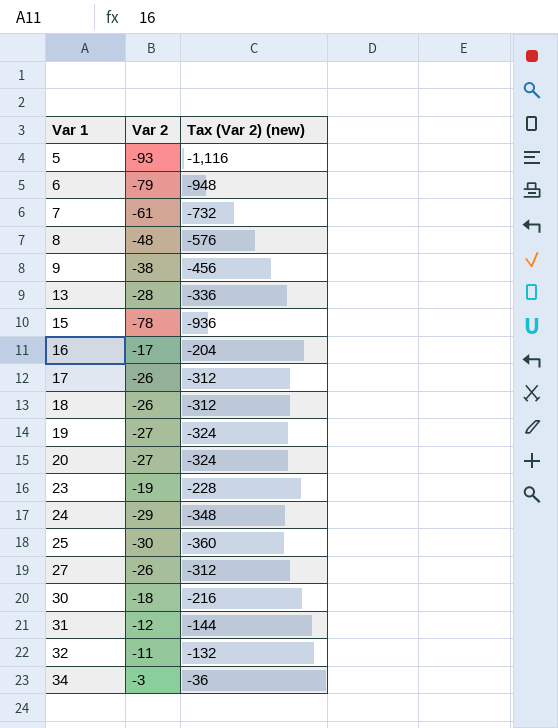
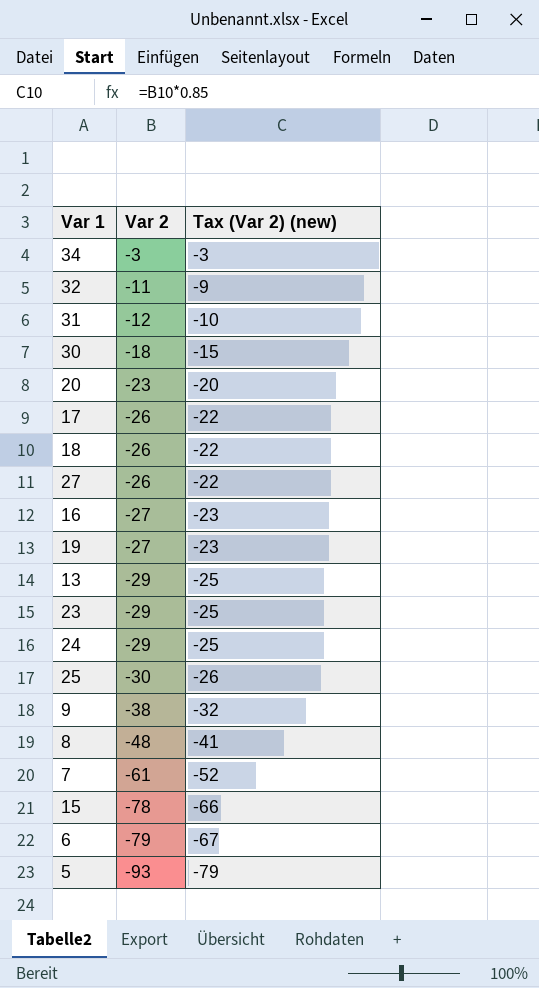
row order: Var 1 ascending -> Var 2 descending
column Tax (Var 2) (new) | formula: [Var 2] * 12 -> [Var 2] * 0.85
20 | Var 2: -27 -> -23
16 | Var 2: -17 -> -27
13 | Var 2: -28 -> -29
23 | Var 2: -19 -> -29

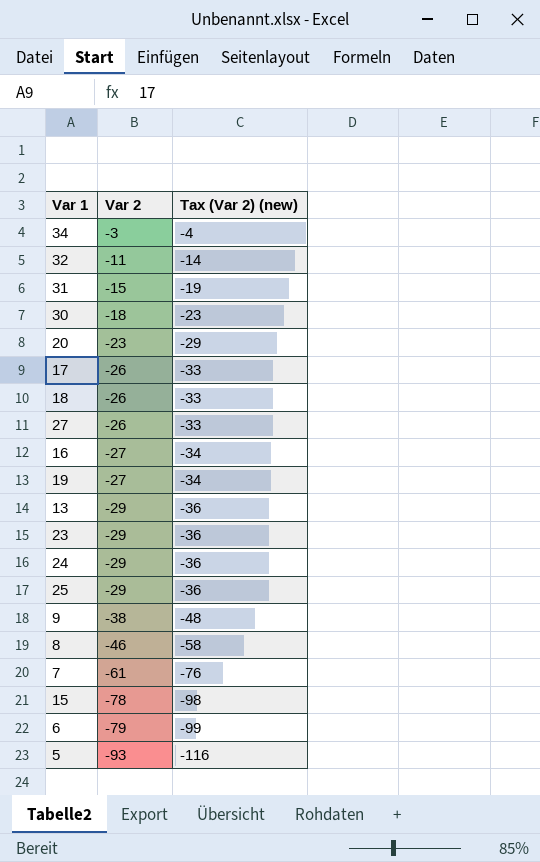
column Tax (Var 2) (new) | formula: [Var 2] * 0.85 -> [Var 2] * 1.25
31 | Var 2: -12 -> -15
25 | Var 2: -30 -> -29
8 | Var 2: -48 -> -46

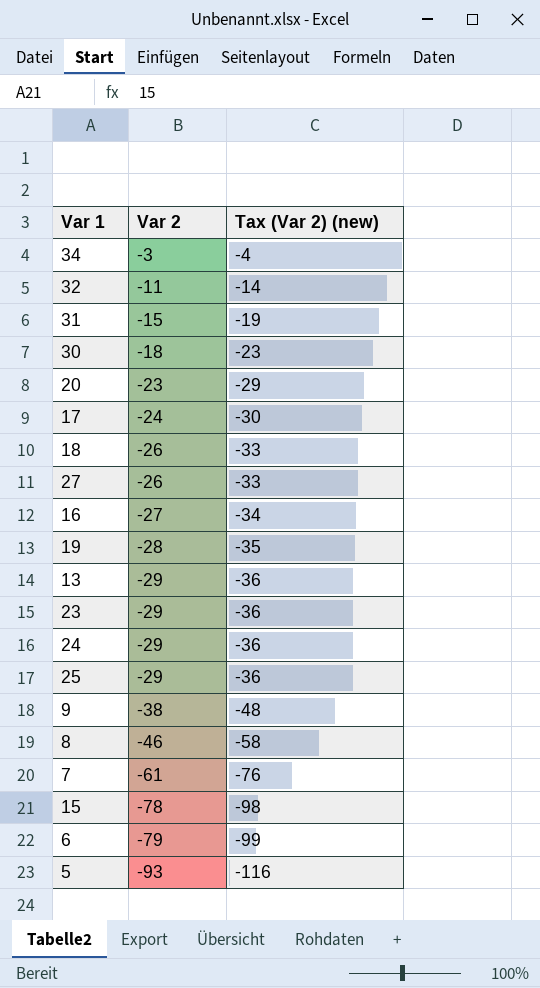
17 | Var 2: -26 -> -24
17 | Tax (Var 2) (new): -33 -> -30
19 | Var 2: -27 -> -28
19 | Tax (Var 2) (new): -34 -> -35

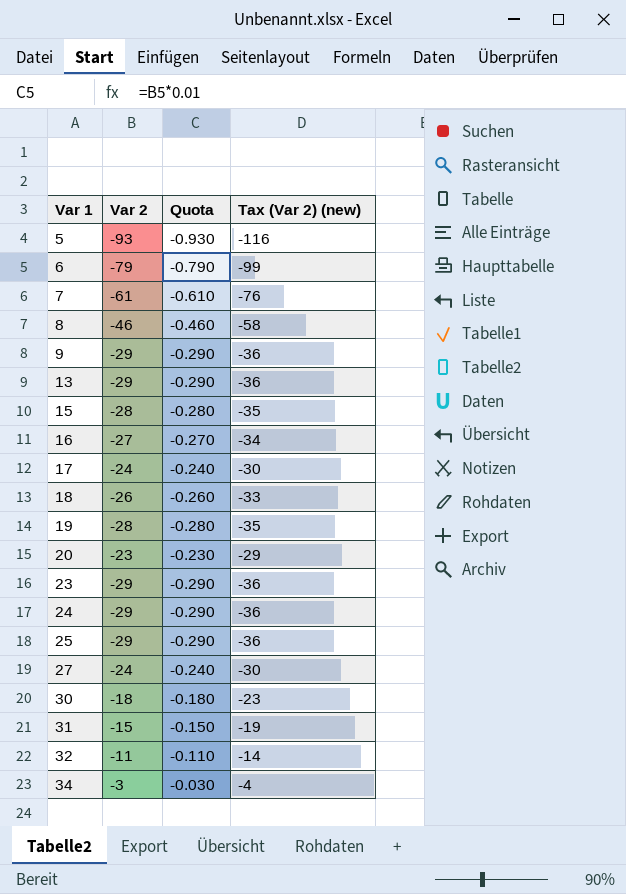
row order: Var 2 descending -> Var 1 ascending
column Quota | formula: none -> [Var 2] * 0.01
9 | Var 2: -38 -> -29
9 | Tax (Var 2) (new): -48 -> -36
15 | Var 2: -78 -> -28
15 | Tax (Var 2) (new): -98 -> -35
27 | Var 2: -26 -> -24
27 | Tax (Var 2) (new): -33 -> -30

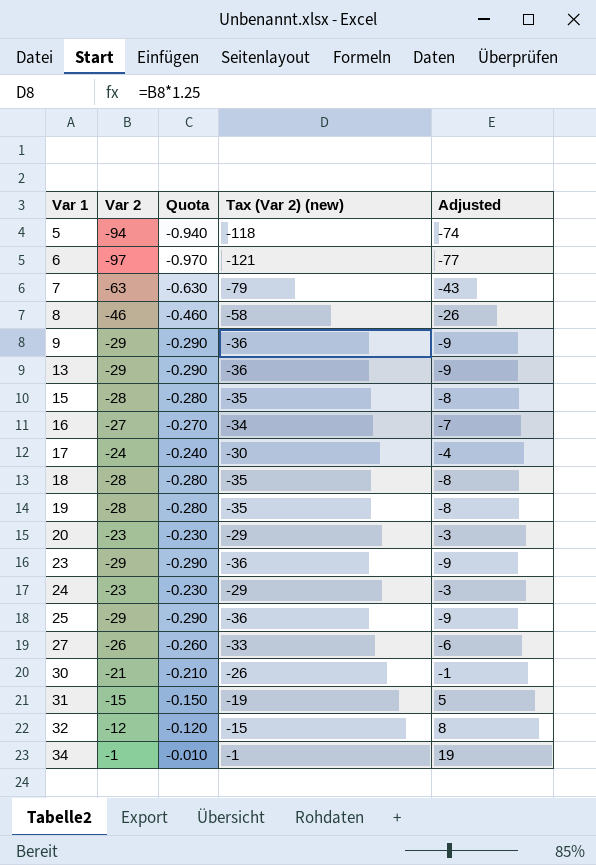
column Adjusted | formula: none -> [Var 2] + 20
5 | Var 2: -93 -> -94
5 | Quota: -0.930 -> -0.940
5 | Tax (Var 2) (new): -116 -> -118
6 | Var 2: -79 -> -97
6 | Quota: -0.790 -> -0.970
6 | Tax (Var 2) (new): -99 -> -121
7 | Var 2: -61 -> -63
7 | Quota: -0.610 -> -0.630
7 | Tax (Var 2) (new): -76 -> -79
18 | Var 2: -26 -> -28
18 | Quota: -0.260 -> -0.280
18 | Tax (Var 2) (new): -33 -> -35
24 | Var 2: -29 -> -23
24 | Quota: -0.290 -> -0.230
24 | Tax (Var 2) (new): -36 -> -29
27 | Var 2: -24 -> -26
27 | Quota: -0.240 -> -0.260
27 | Tax (Var 2) (new): -30 -> -33
30 | Var 2: -18 -> -21
30 | Quota: -0.180 -> -0.210
30 | Tax (Var 2) (new): -23 -> -26
32 | Var 2: -11 -> -12
32 | Quota: -0.110 -> -0.120
32 | Tax (Var 2) (new): -14 -> -15
34 | Var 2: -3 -> -1
34 | Quota: -0.030 -> -0.010
34 | Tax (Var 2) (new): -4 -> -1

